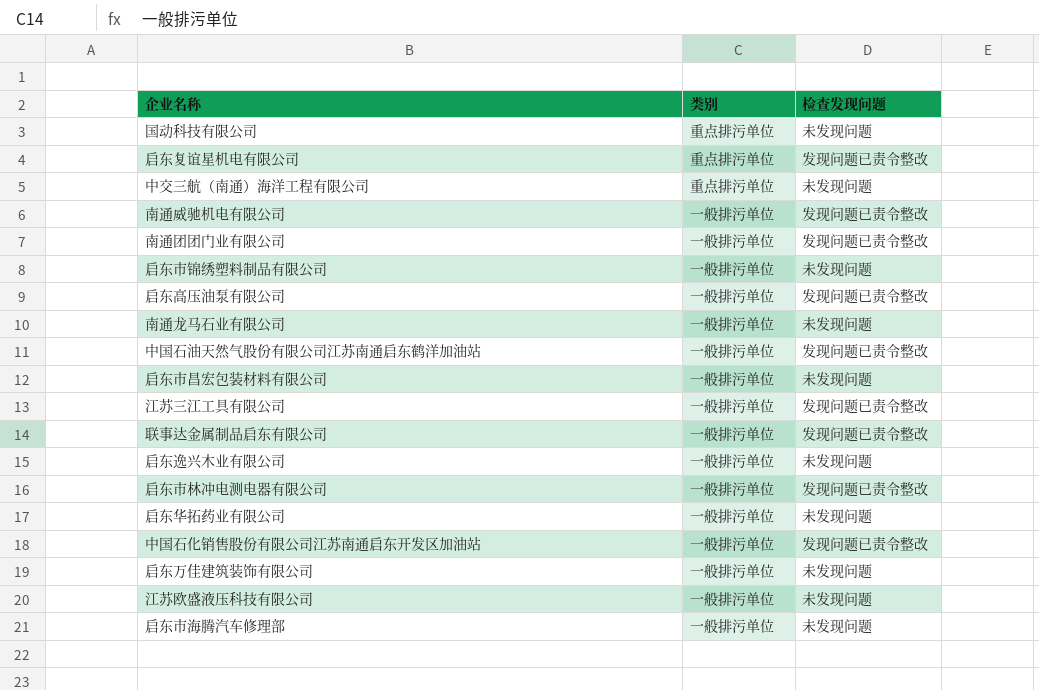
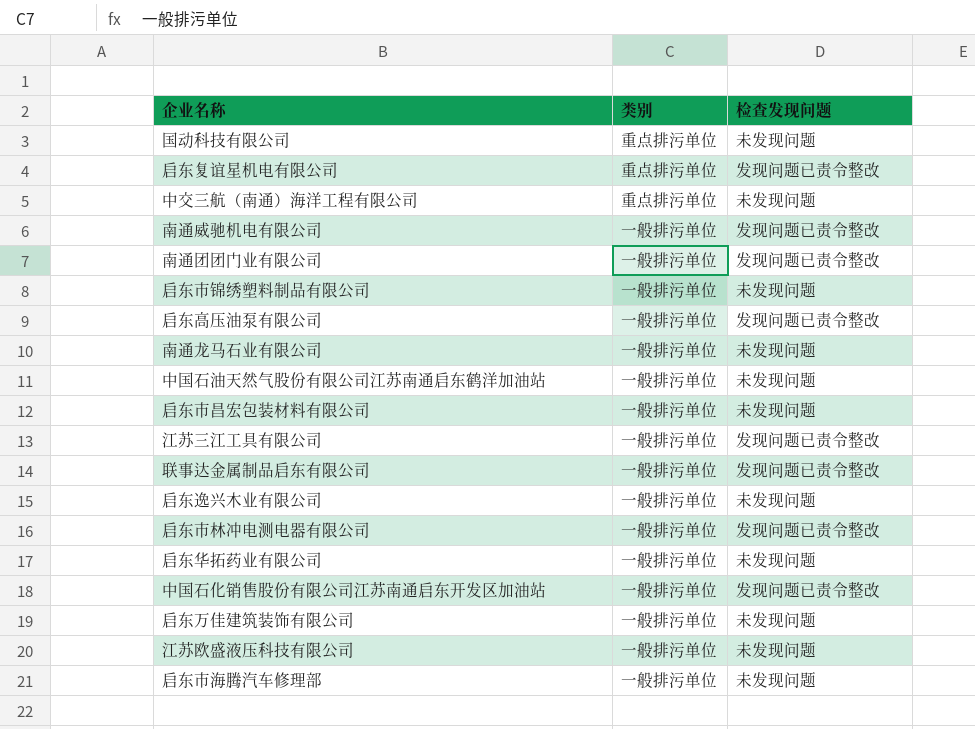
中国石油天然气股份有限公司江苏南通启东鹤洋加油站 | 检查发现问题: 发现问题已责令整改 -> 未发现问题

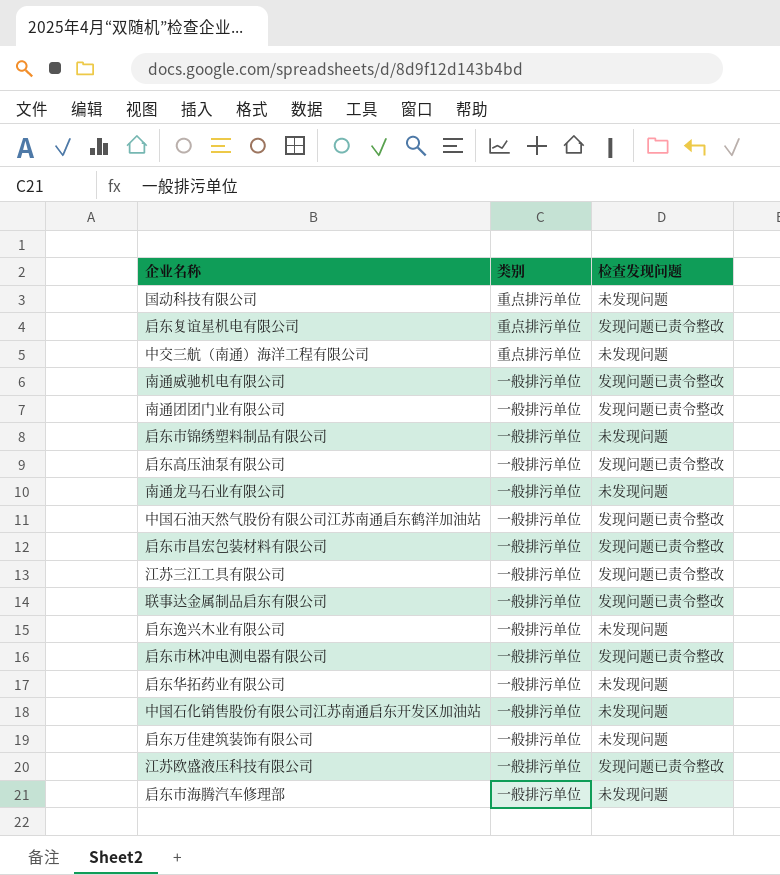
中国石油天然气股份有限公司江苏南通启东鹤洋加油站 | 检查发现问题: 未发现问题 -> 发现问题已责令整改
启东市昌宏包装材料有限公司 | 检查发现问题: 未发现问题 -> 发现问题已责令整改
中国石化销售股份有限公司江苏南通启东开发区加油站 | 检查发现问题: 发现问题已责令整改 -> 未发现问题
江苏欧盛液压科技有限公司 | 检查发现问题: 未发现问题 -> 发现问题已责令整改

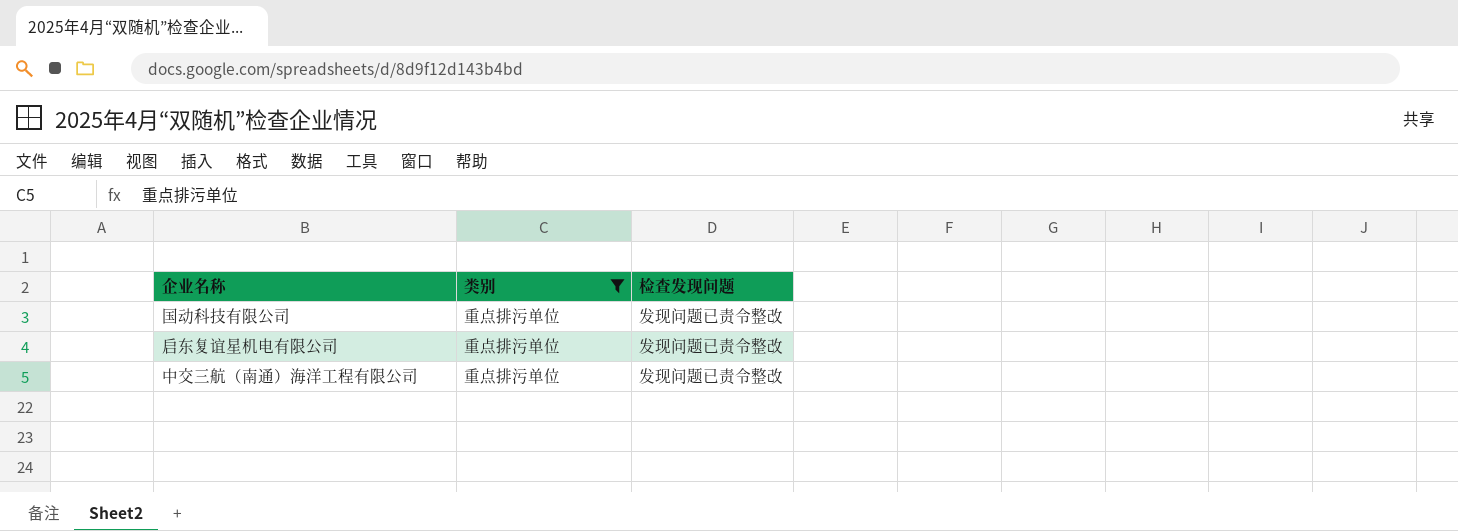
filter: none -> 类别 = 重点排污单位
国动科技有限公司 | 检查发现问题: 未发现问题 -> 发现问题已责令整改
中交三航（南通）海洋工程有限公司 | 检查发现问题: 未发现问题 -> 发现问题已责令整改

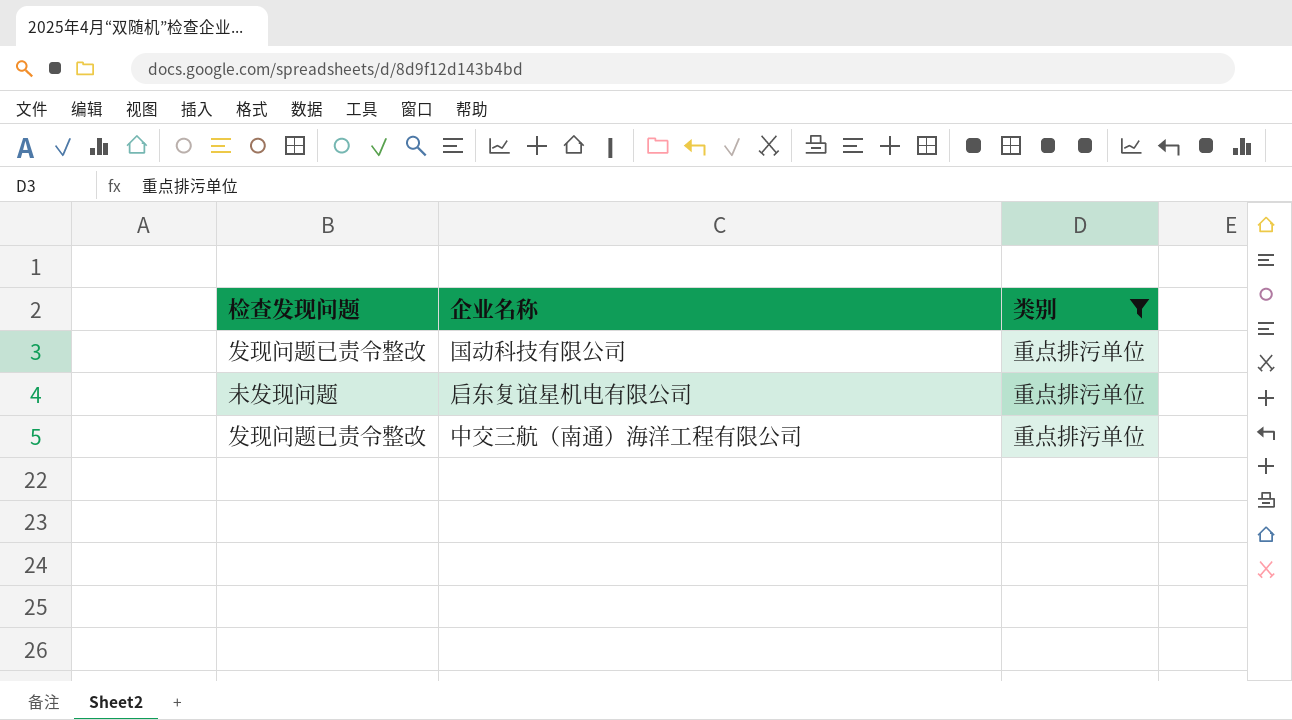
column 检查发现问题 | position: 3 -> 1
启东复谊星机电有限公司 | 检查发现问题: 发现问题已责令整改 -> 未发现问题

